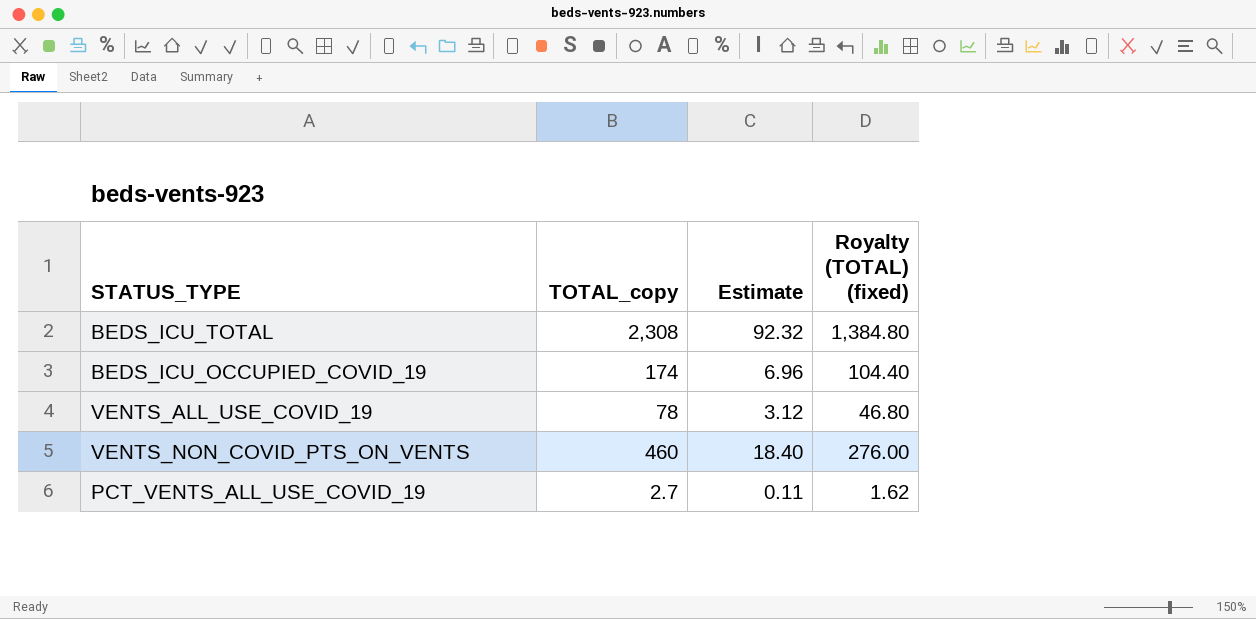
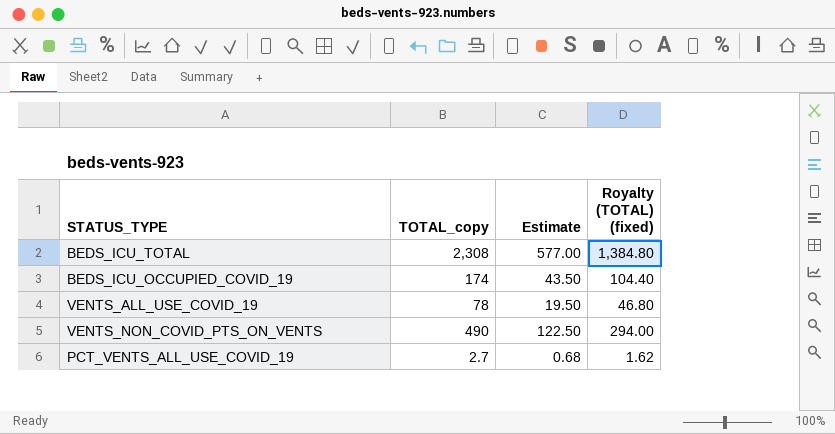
column Estimate | formula: [TOTAL_copy] * 0.04 -> [TOTAL_copy] * 0.25
VENTS_NON_COVID_PTS_ON_VENTS | TOTAL_copy: 460 -> 490
VENTS_NON_COVID_PTS_ON_VENTS | Royalty (TOTAL) (fixed): 276.00 -> 294.00

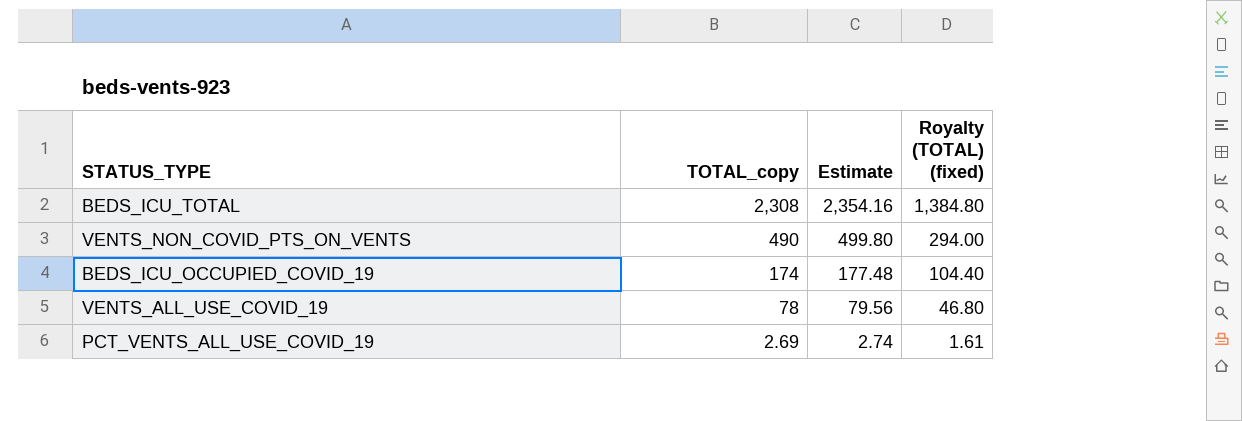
row order: none -> TOTAL_copy descending
column Estimate | formula: [TOTAL_copy] * 0.25 -> [TOTAL_copy] * 1.02
PCT_VENTS_ALL_USE_COVID_19 | TOTAL_copy: 2.7 -> 2.69
PCT_VENTS_ALL_USE_COVID_19 | Royalty (TOTAL) (fixed): 1.62 -> 1.61

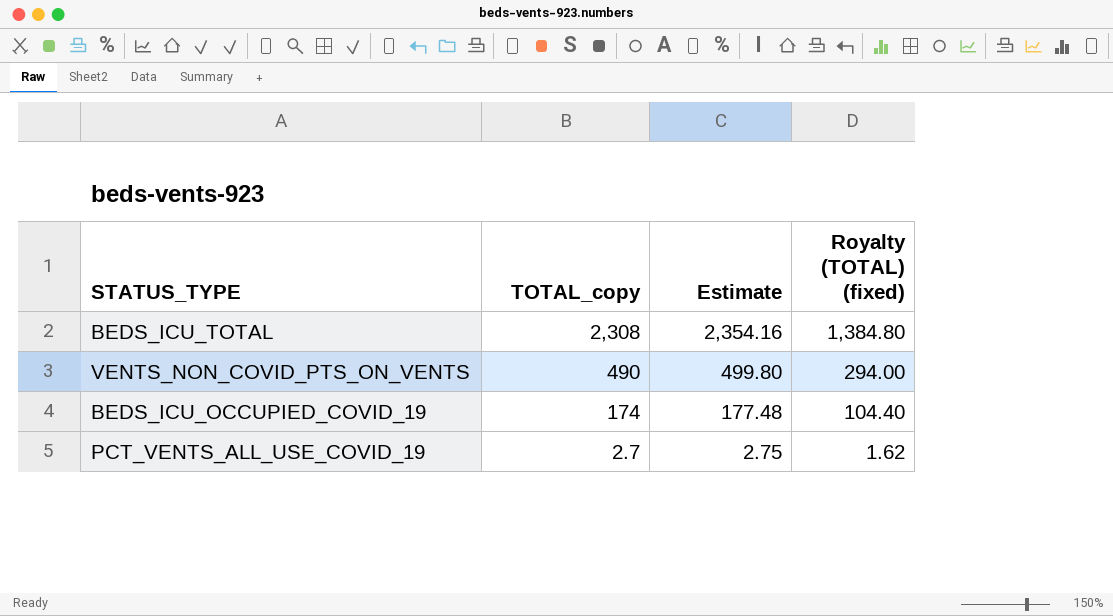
row VENTS_ALL_USE_COVID_19: 78 | 79.56 | 46.80 -> none
PCT_VENTS_ALL_USE_COVID_19 | TOTAL_copy: 2.69 -> 2.7
PCT_VENTS_ALL_USE_COVID_19 | Estimate: 2.74 -> 2.75
PCT_VENTS_ALL_USE_COVID_19 | Royalty (TOTAL) (fixed): 1.61 -> 1.62

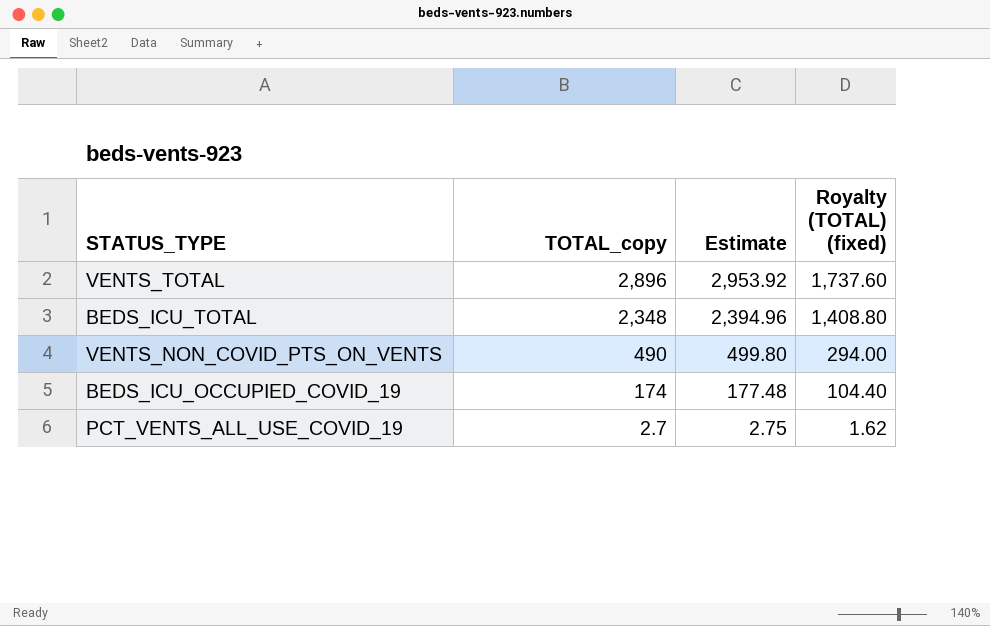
row VENTS_TOTAL: none -> 2,896 | 2,953.92 | 1,737.60
BEDS_ICU_TOTAL | TOTAL_copy: 2,308 -> 2,348
BEDS_ICU_TOTAL | Estimate: 2,354.16 -> 2,394.96
BEDS_ICU_TOTAL | Royalty (TOTAL) (fixed): 1,384.80 -> 1,408.80

